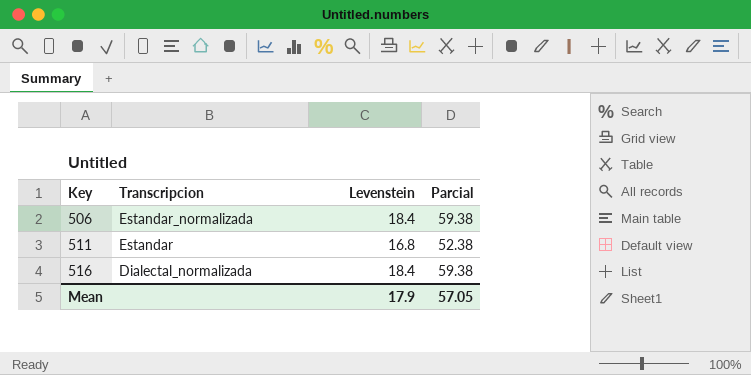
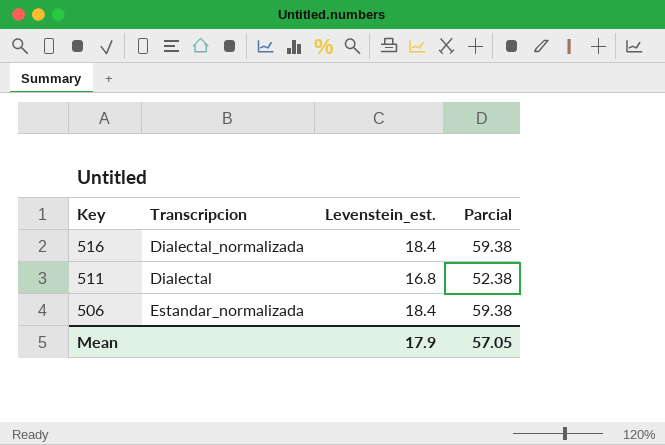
row order: Key ascending -> Key descending
column name: Levenstein -> Levenstein_est.
511 | Transcripcion: Estandar -> Dialectal

